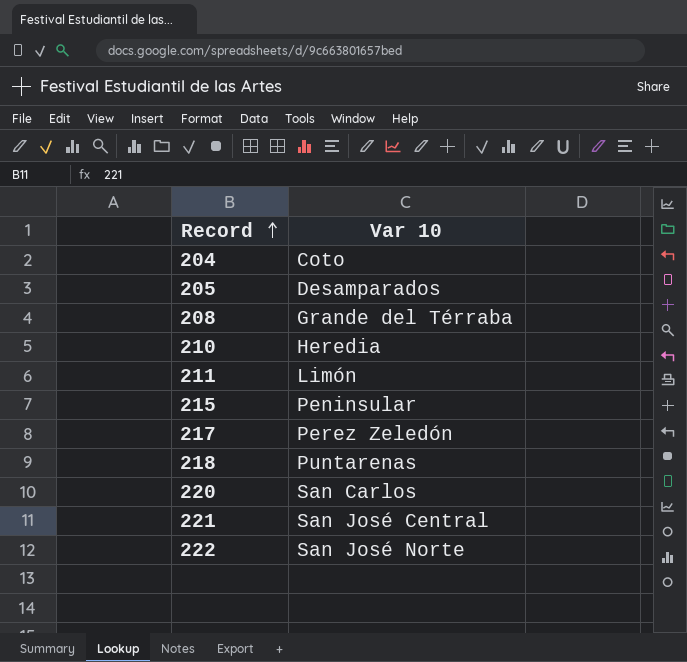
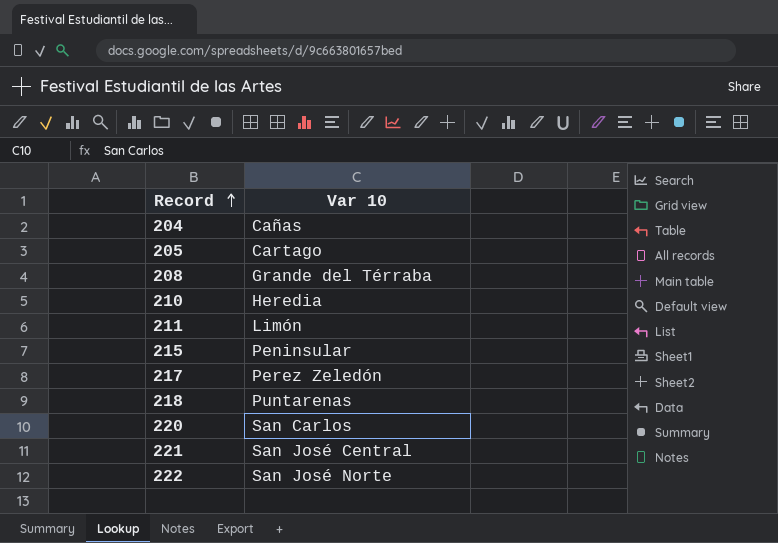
204 | Var 10: Coto -> Cañas
205 | Var 10: Desamparados -> Cartago

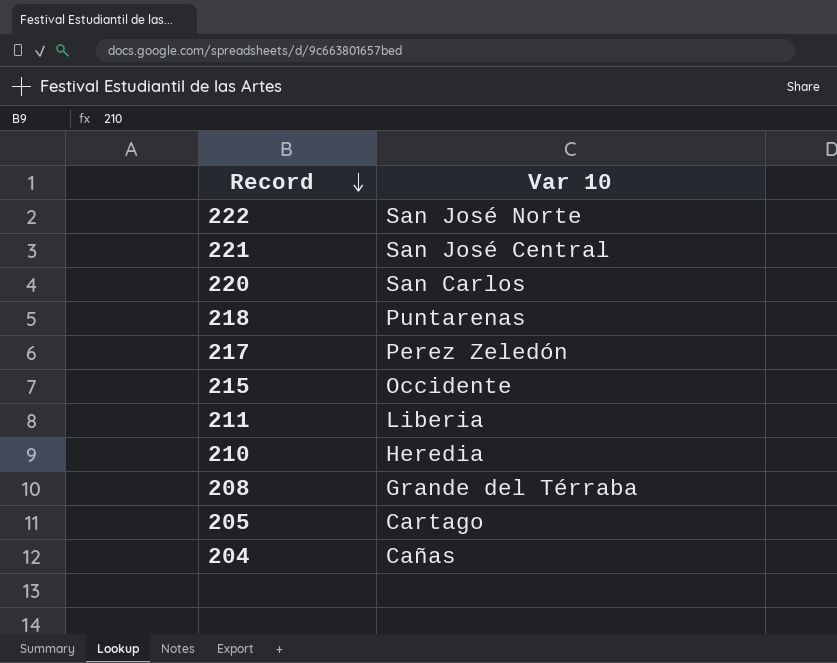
row order: Record ascending -> Record descending
215 | Var 10: Peninsular -> Occidente
211 | Var 10: Limón -> Liberia

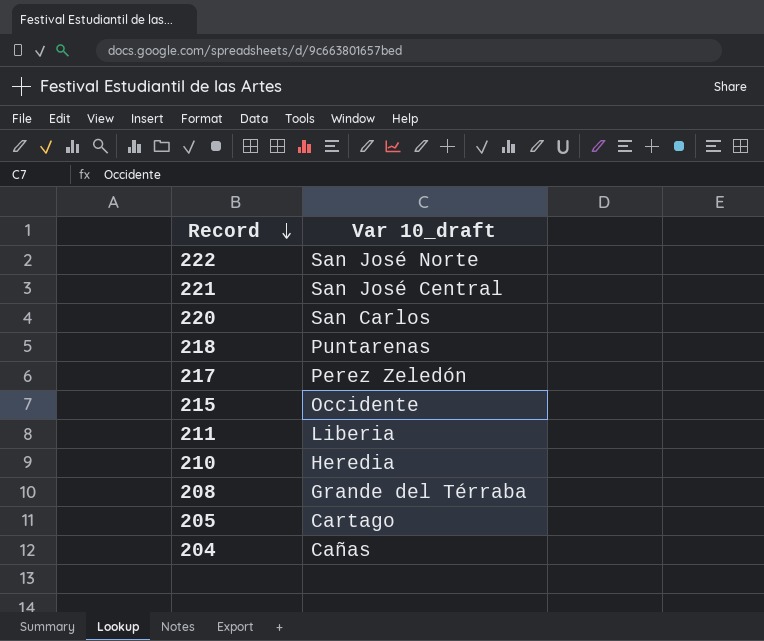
column name: Var 10 -> Var 10_draft

